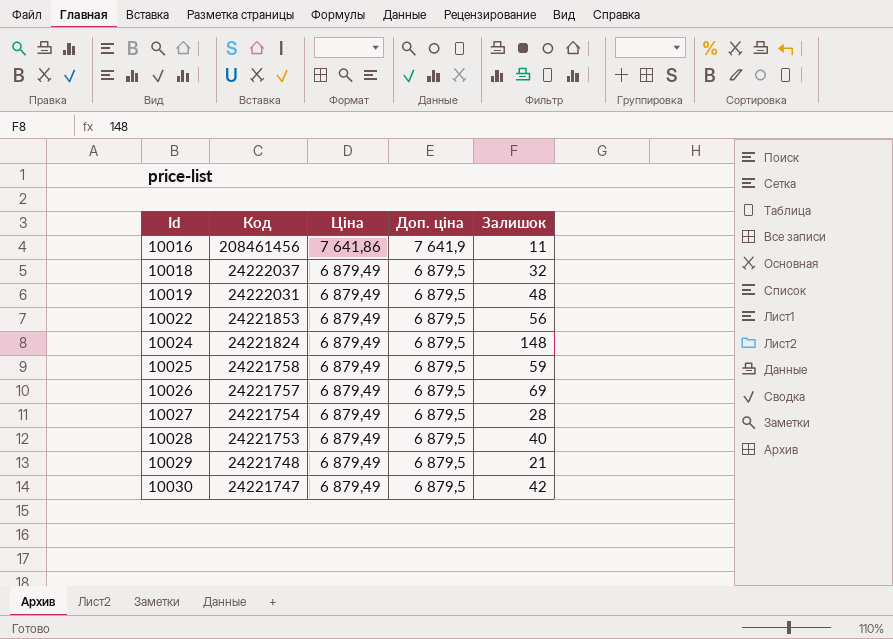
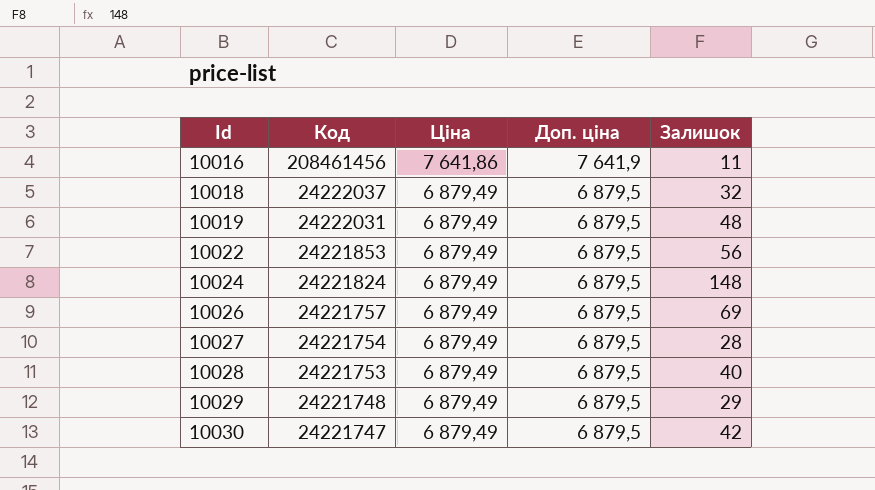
row 10025: 24221758 | 6 879,49 | 6 879,5 | 59 -> none
10029 | Залишок: 21 -> 29

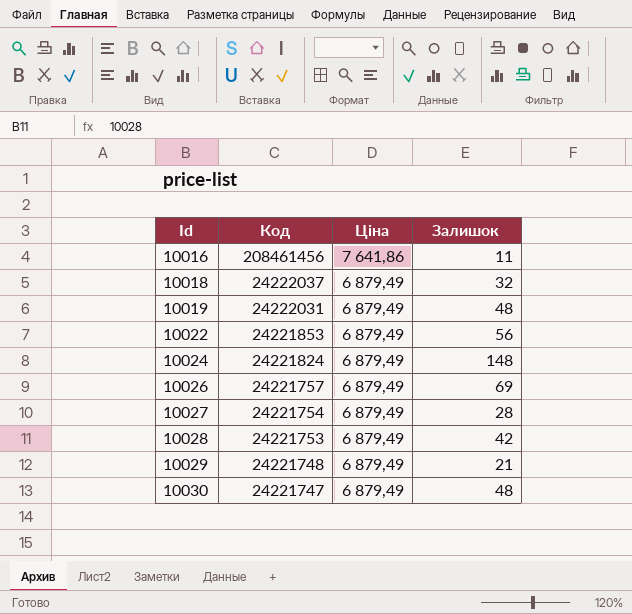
column Доп. ціна | position: 4 -> none
10028 | Залишок: 40 -> 42
10029 | Залишок: 29 -> 21
10030 | Залишок: 42 -> 48

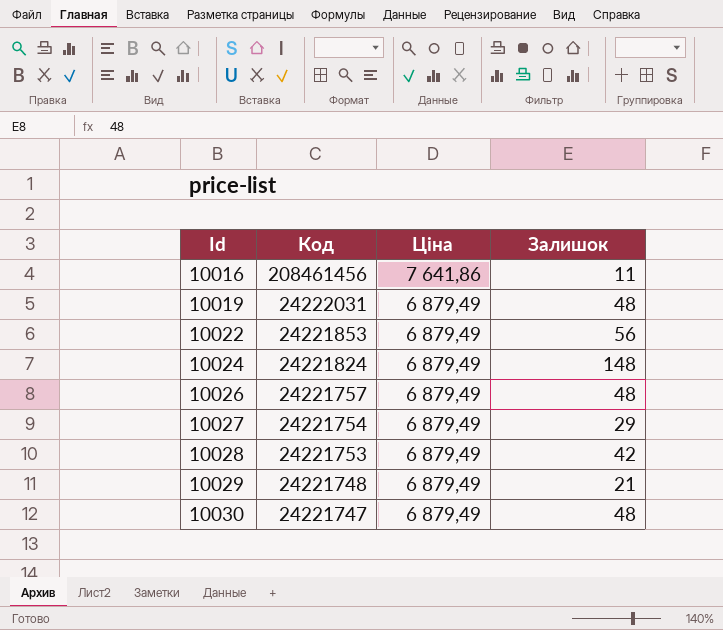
row 10018: 24222037 | 6 879,49 | 32 -> none
10026 | Залишок: 69 -> 48
10027 | Залишок: 28 -> 29

